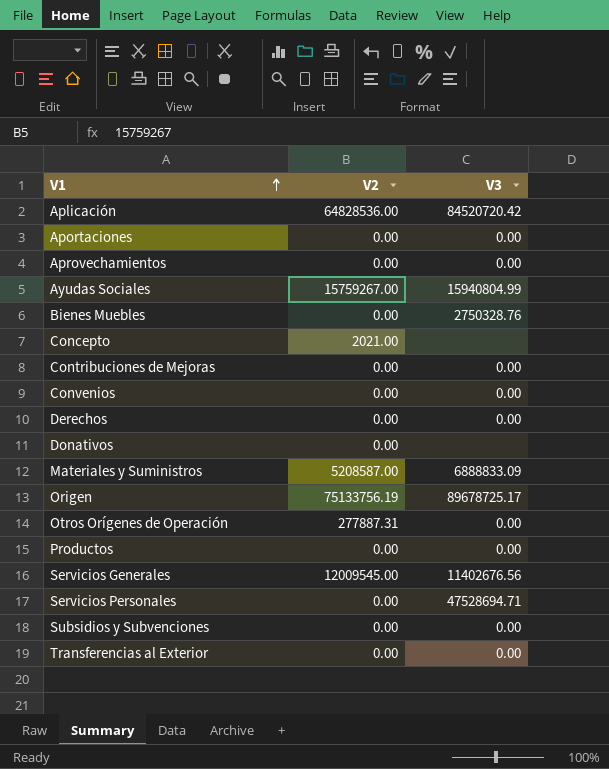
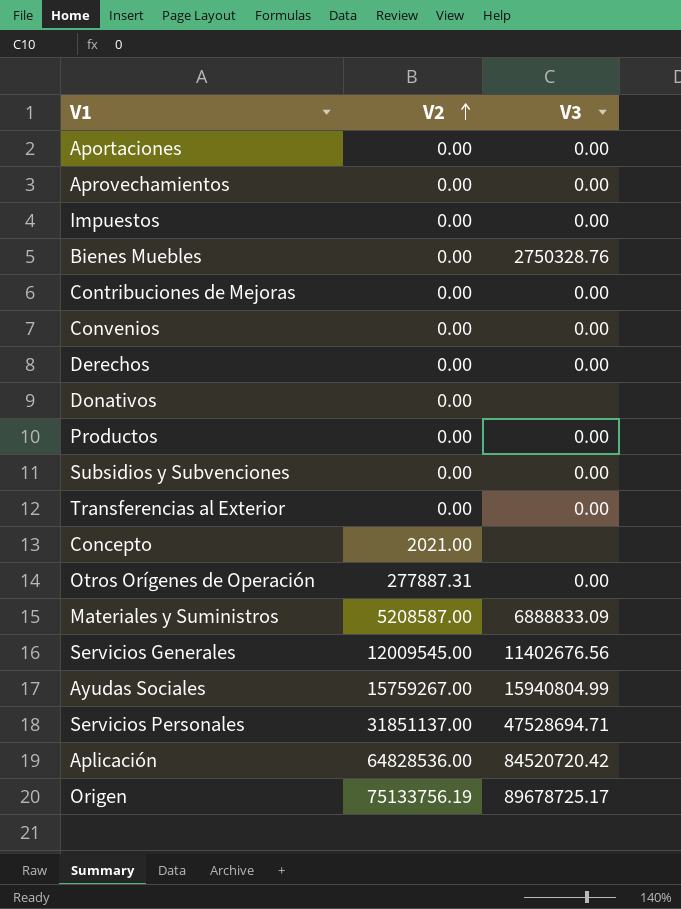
row order: V1 ascending -> V2 ascending
row Impuestos: none -> 0.00 | 0.00
Servicios Personales | V2: 0.00 -> 31851137.00

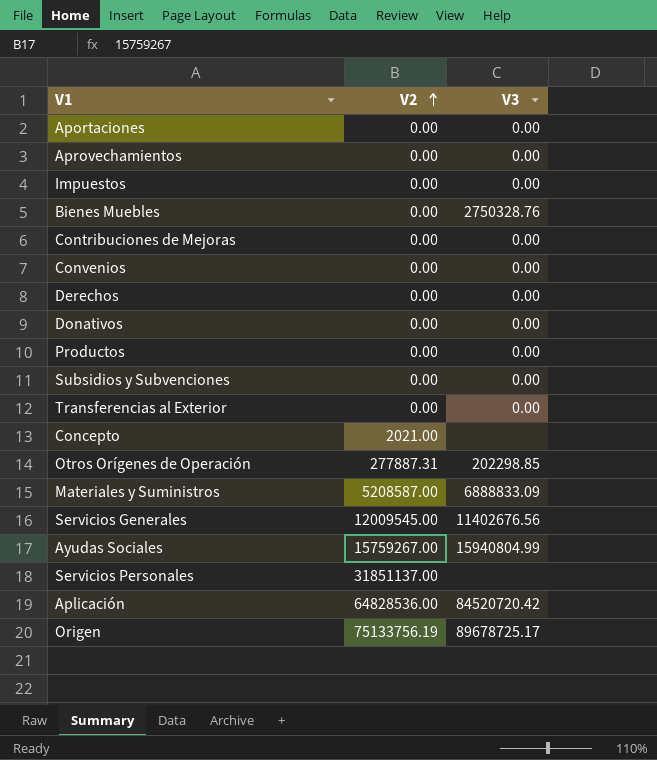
Donativos | V3: none -> 0.00
Otros Orígenes de Operación | V3: 0.00 -> 202298.85
Servicios Personales | V3: 47528694.71 -> none

